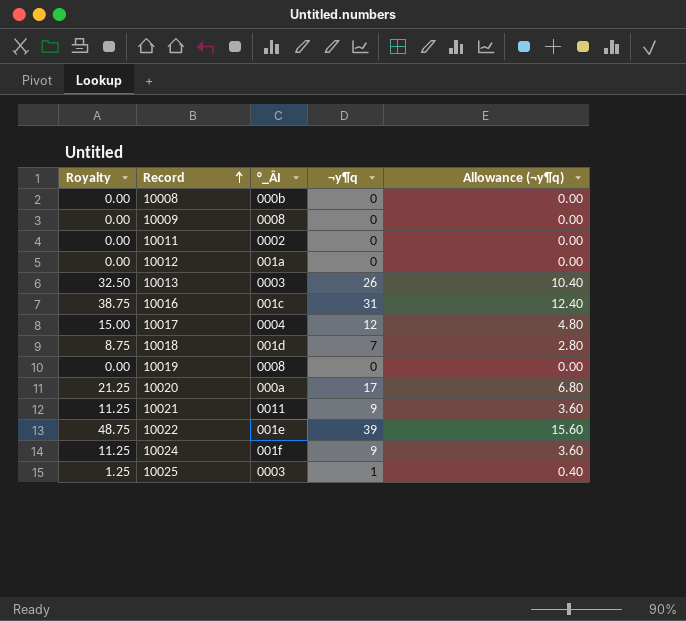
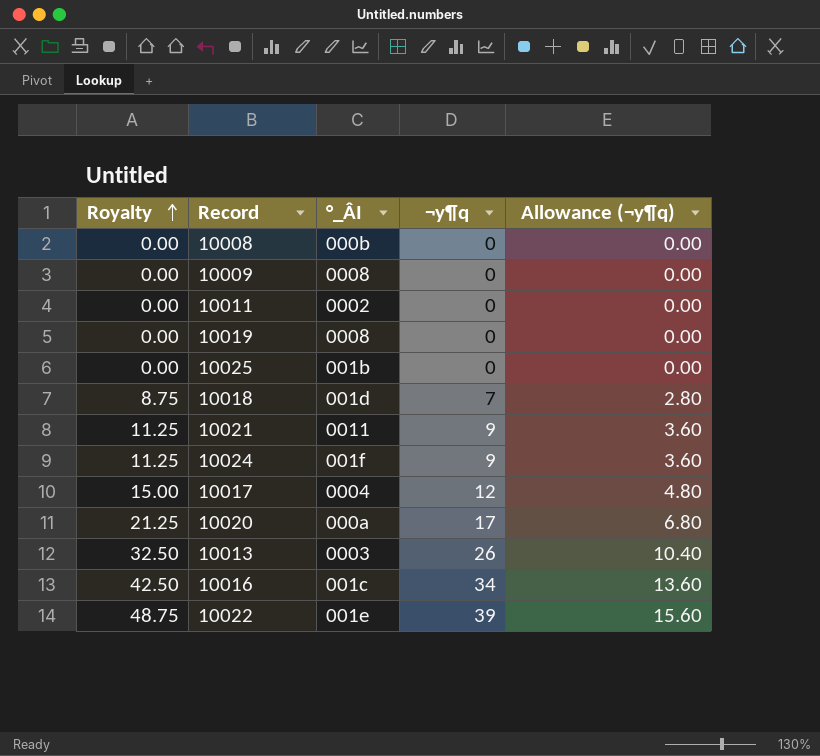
row order: Record ascending -> Royalty ascending
row 10012: 0.00 | 001a | 0 | 0.00 -> none
10025 | Royalty: 1.25 -> 0.00
10025 | °_ÂI: 0003 -> 001b
10025 | ¬y¶q: 1 -> 0
10025 | Allowance (¬y¶q): 0.40 -> 0.00
10016 | Royalty: 38.75 -> 42.50
10016 | ¬y¶q: 31 -> 34
10016 | Allowance (¬y¶q): 12.40 -> 13.60

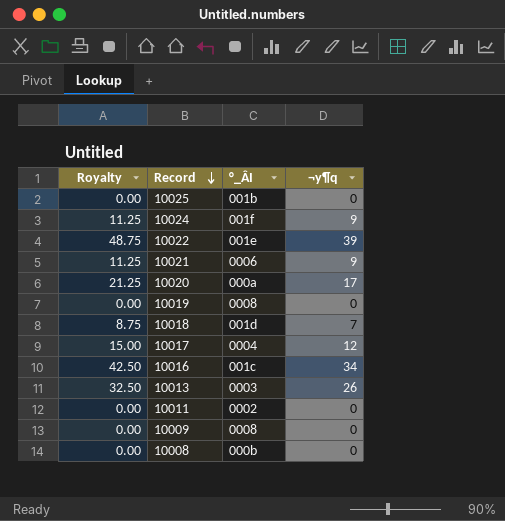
row order: Royalty ascending -> Record descending
column Allowance (¬y¶q) | formula: [¬y¶q] * 0.4 -> none
10021 | °_ÂI: 0011 -> 0006

